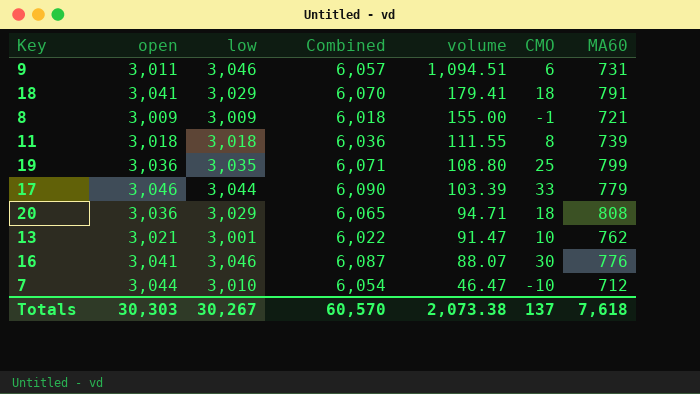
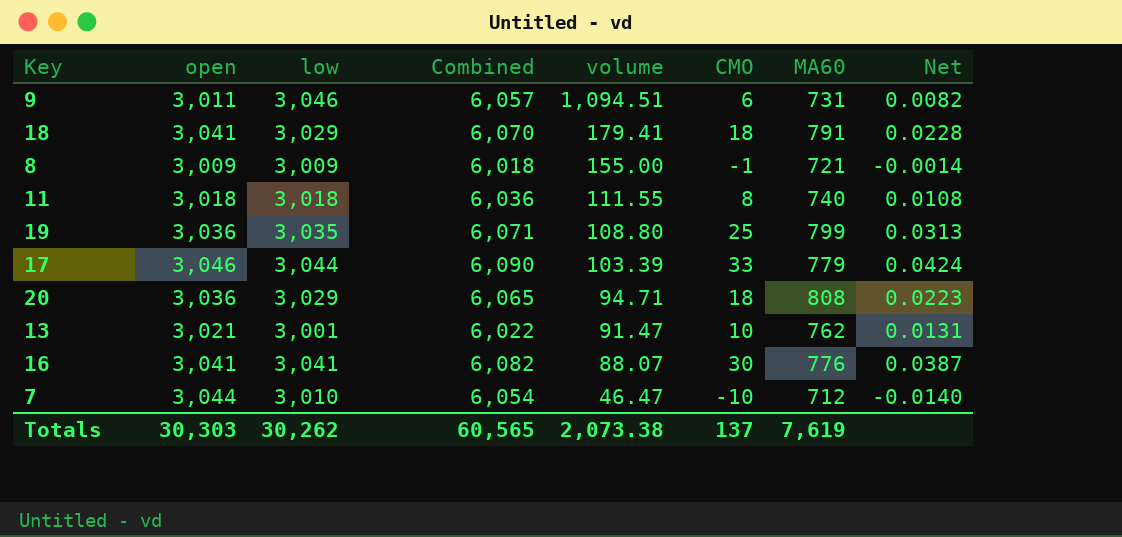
column Net | formula: none -> [CMO] / [MA60]
11 | MA60: 739 -> 740
16 | low: 3,046 -> 3,041
16 | Combined: 6,087 -> 6,082
Totals | low: 30,267 -> 30,262
Totals | Combined: 60,570 -> 60,565
Totals | MA60: 7,618 -> 7,619

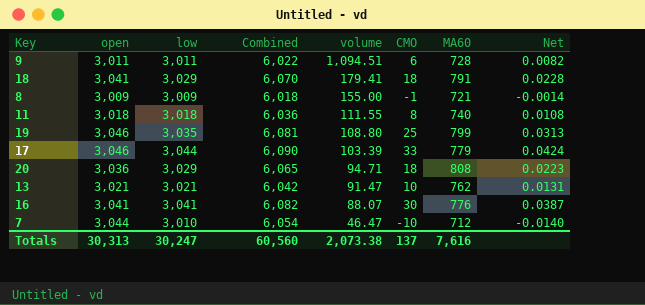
9 | low: 3,046 -> 3,011
9 | Combined: 6,057 -> 6,022
9 | MA60: 731 -> 728
19 | open: 3,036 -> 3,046
19 | Combined: 6,071 -> 6,081
13 | low: 3,001 -> 3,021
13 | Combined: 6,022 -> 6,042
Totals | open: 30,303 -> 30,313
Totals | low: 30,262 -> 30,247
Totals | Combined: 60,565 -> 60,560
Totals | MA60: 7,619 -> 7,616

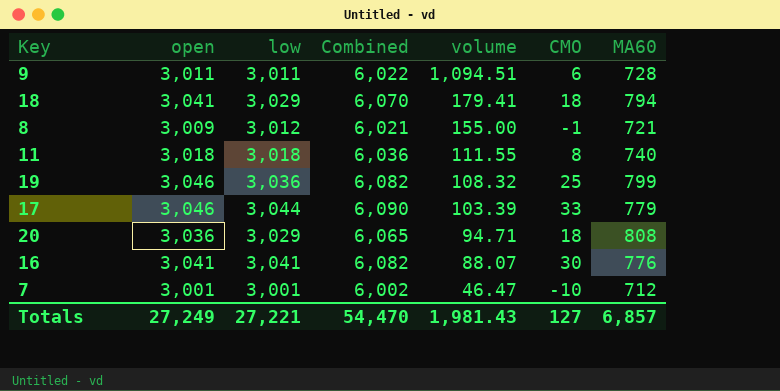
column Net | formula: [CMO] / [MA60] -> none
row 13: 3,021 | 3,021 | 6,042 | 91.47 | 10 | 762 | 0.0131 -> none
18 | MA60: 791 -> 794
8 | low: 3,009 -> 3,012
8 | Combined: 6,018 -> 6,021
19 | low: 3,035 -> 3,036
19 | Combined: 6,081 -> 6,082
19 | volume: 108.80 -> 108.32
7 | open: 3,044 -> 3,001
7 | low: 3,010 -> 3,001
7 | Combined: 6,054 -> 6,002
Totals | open: 30,313 -> 27,249
Totals | low: 30,247 -> 27,221
Totals | Combined: 60,560 -> 54,470
Totals | volume: 2,073.38 -> 1,981.43
Totals | CMO: 137 -> 127
Totals | MA60: 7,616 -> 6,857

